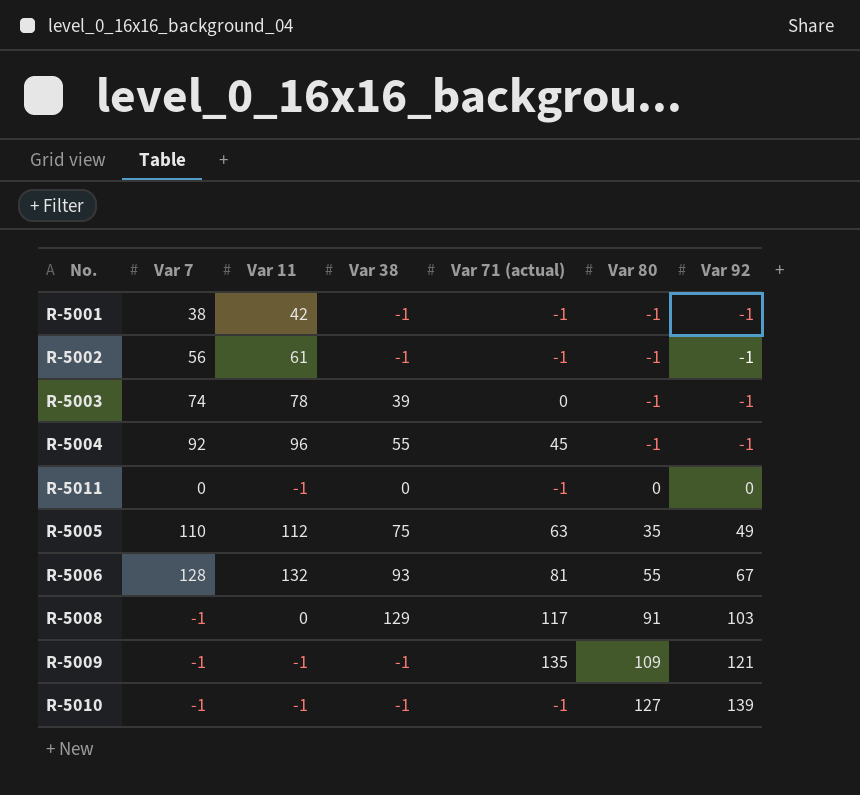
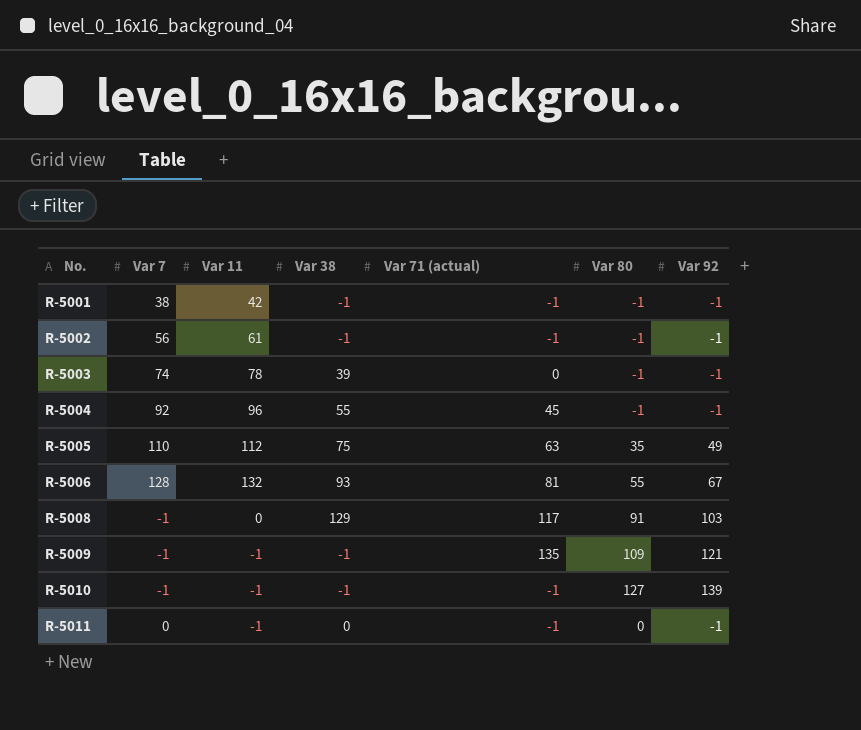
row order: Var 80 ascending -> No. ascending
R-5011 | Var 92: 0 -> -1

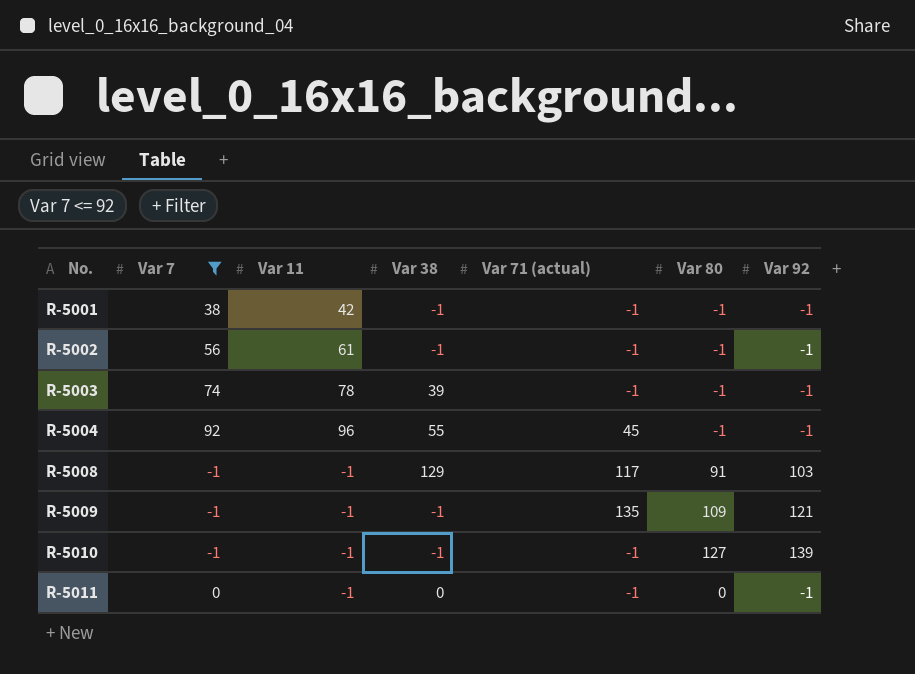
filter: none -> Var 7 <= 92
R-5003 | Var 71 (actual): 0 -> -1
R-5008 | Var 11: 0 -> -1

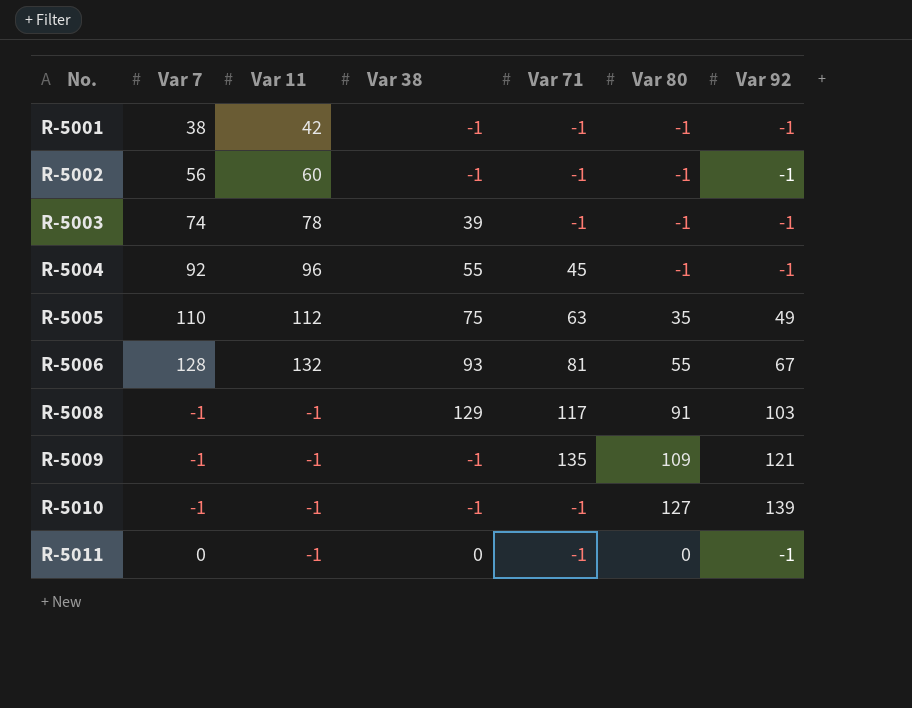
filter: Var 7 <= 92 -> none
column name: Var 71 (actual) -> Var 71
R-5002 | Var 11: 61 -> 60

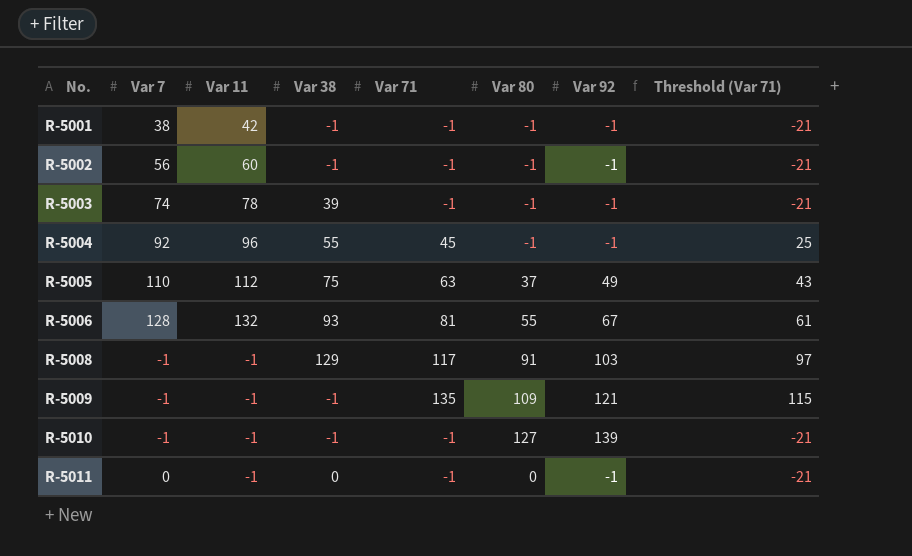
column Threshold (Var 71) | formula: none -> [Var 71] - 20
R-5005 | Var 80: 35 -> 37

